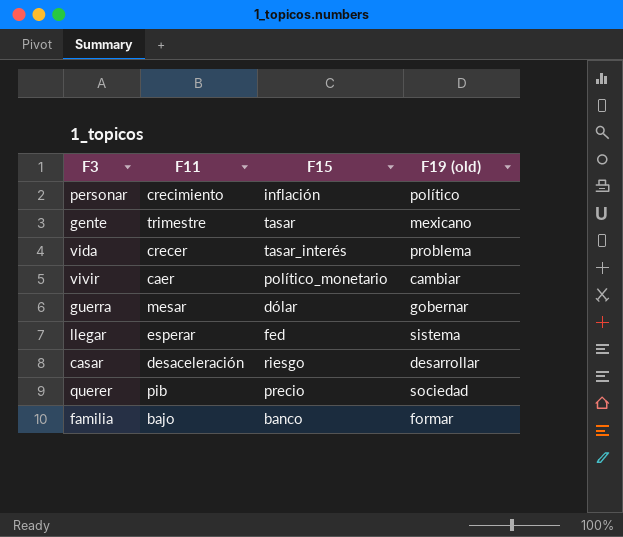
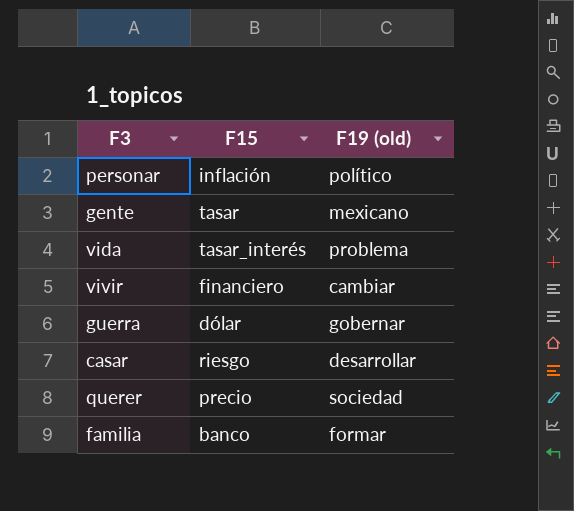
column F11 | position: 2 -> none
row llegar: esperar | fed | sistema -> none
vivir | F15: político_monetario -> financiero

